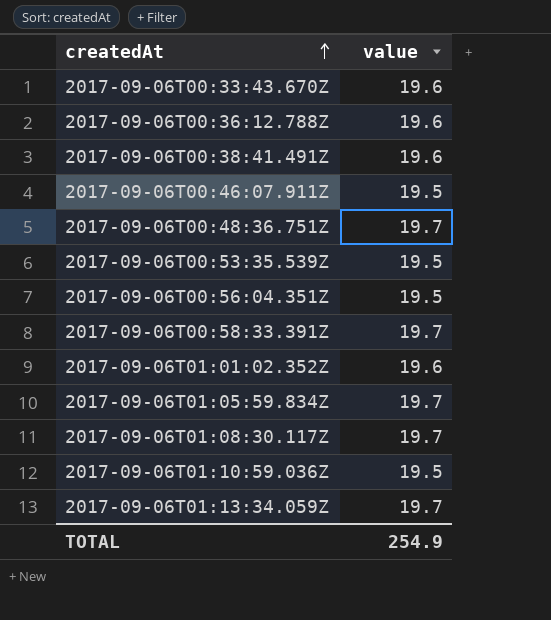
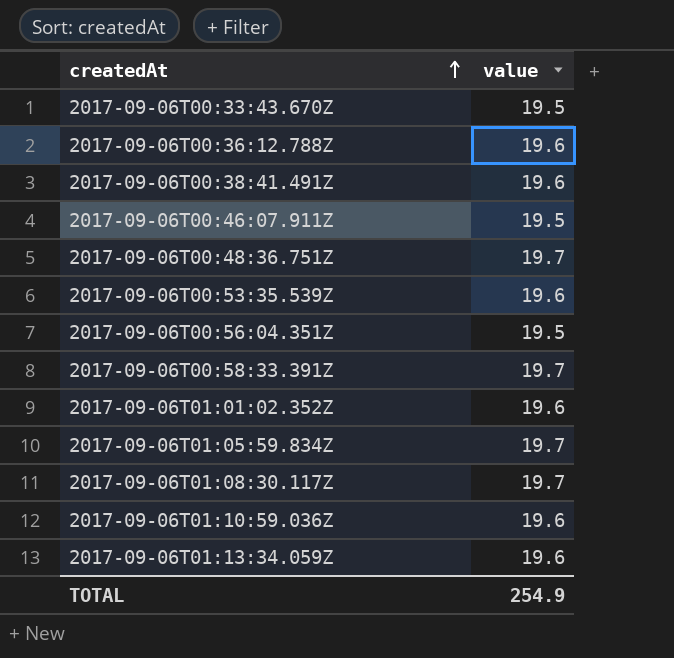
2017-09-06T00:33:43.670Z | value: 19.6 -> 19.5
2017-09-06T00:53:35.539Z | value: 19.5 -> 19.6
2017-09-06T01:10:59.036Z | value: 19.5 -> 19.6
2017-09-06T01:13:34.059Z | value: 19.7 -> 19.6

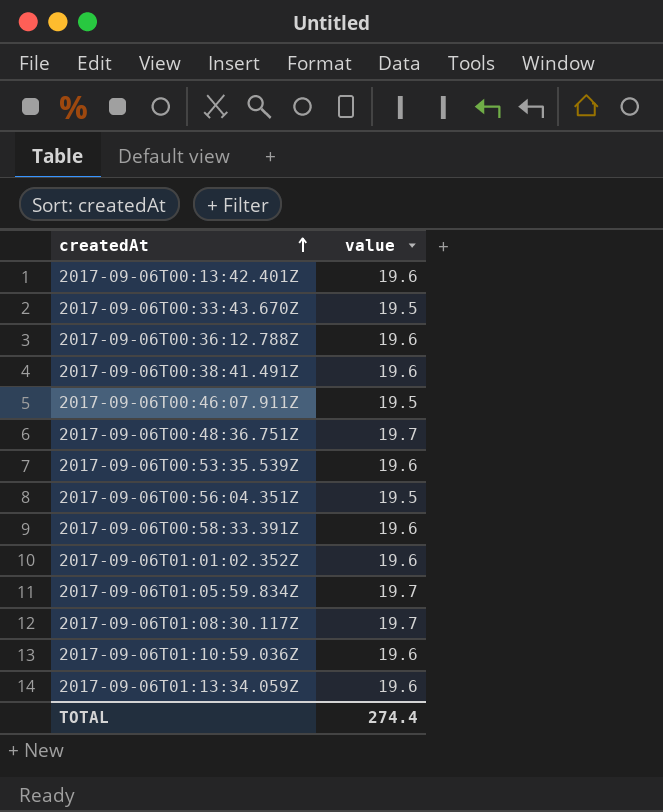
row 2017-09-06T00:13:42.401Z: none -> 19.6
2017-09-06T00:58:33.391Z | value: 19.7 -> 19.6
TOTAL | value: 254.9 -> 274.4

